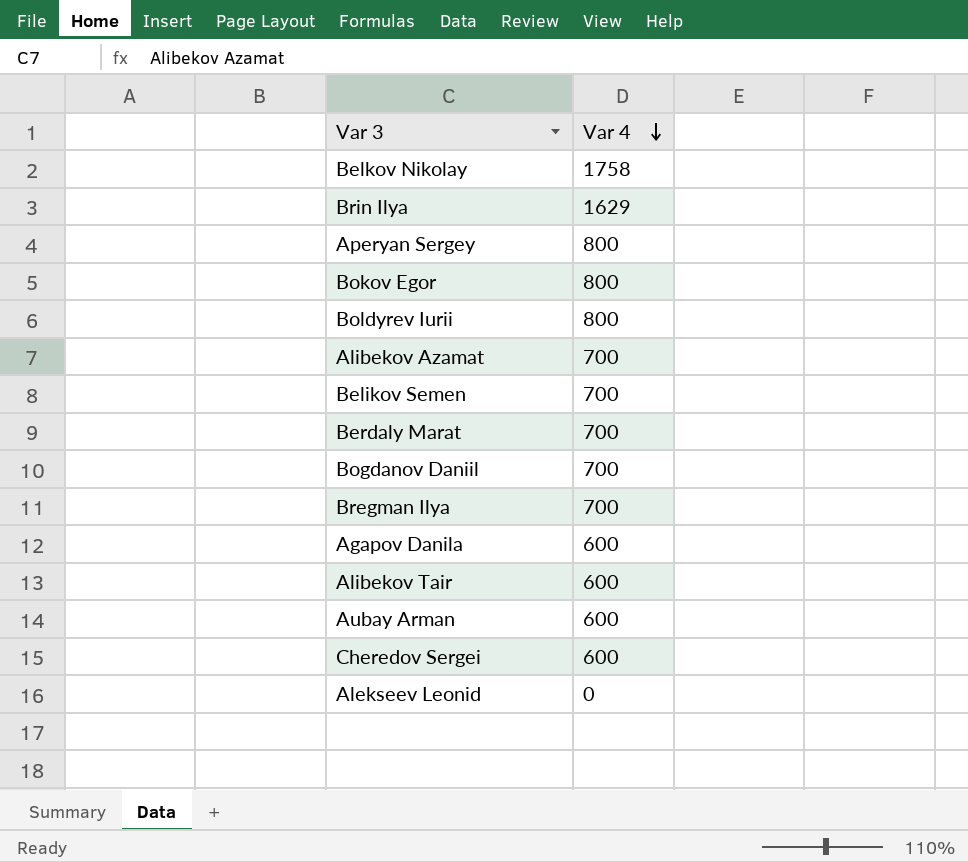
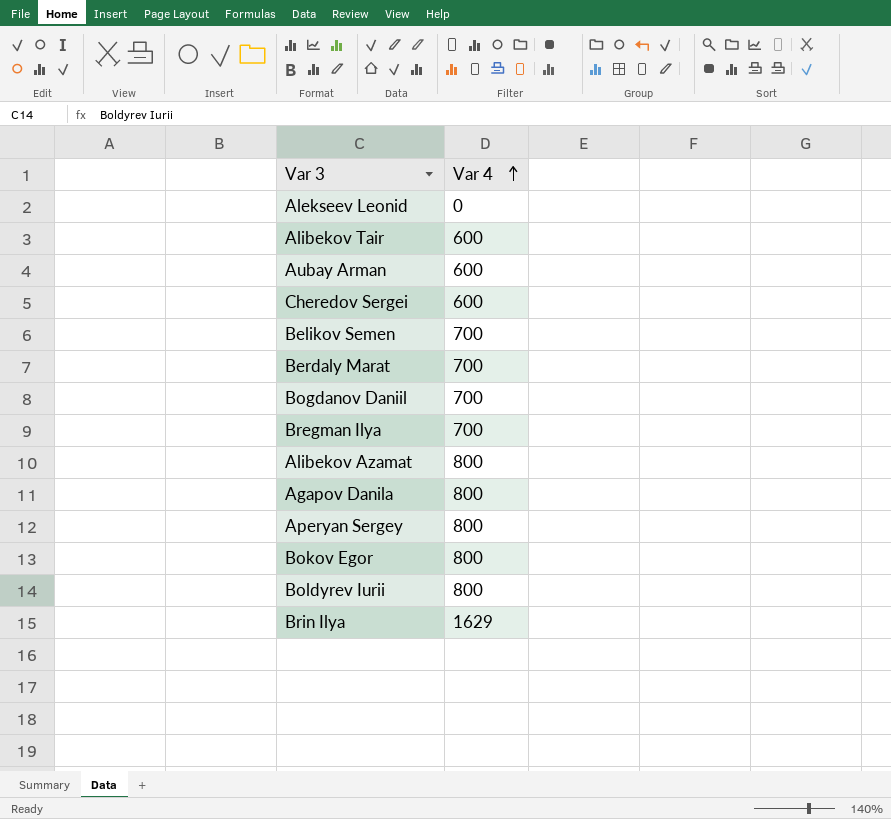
row order: Var 4 descending -> Var 4 ascending
row Belkov Nikolay: 1758 -> none
Alibekov Azamat | Var 4: 700 -> 800
Agapov Danila | Var 4: 600 -> 800

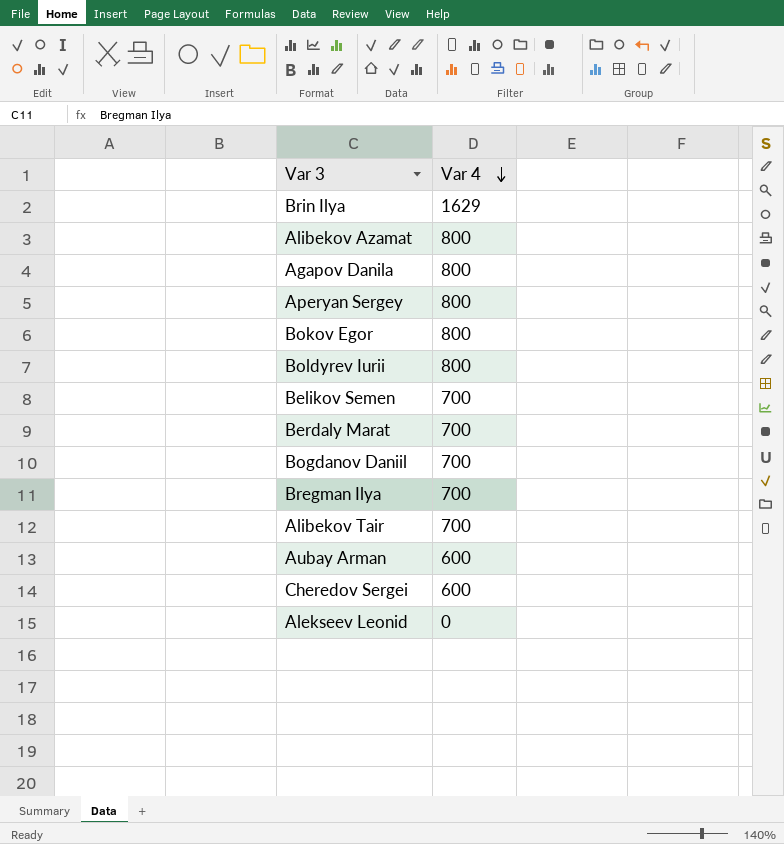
row order: Var 4 ascending -> Var 4 descending
Alibekov Tair | Var 4: 600 -> 700

